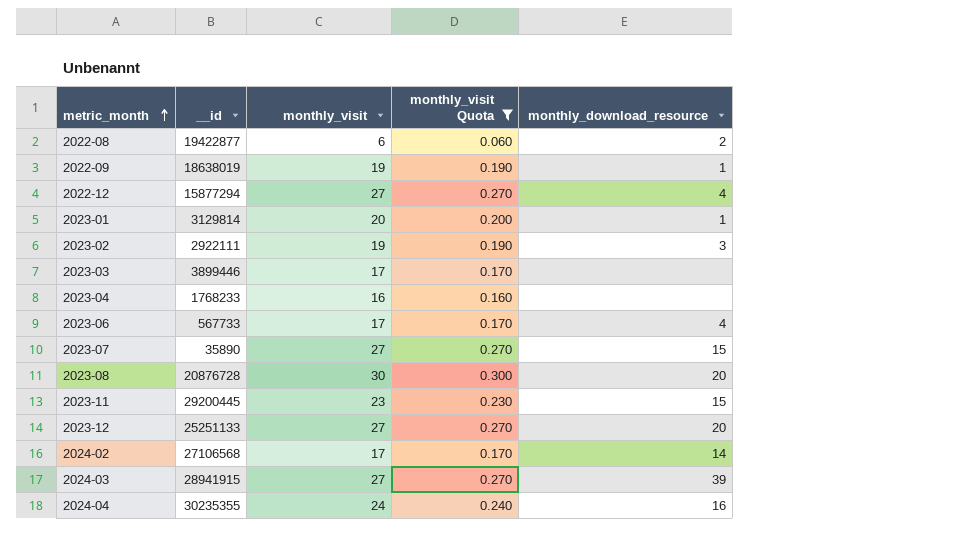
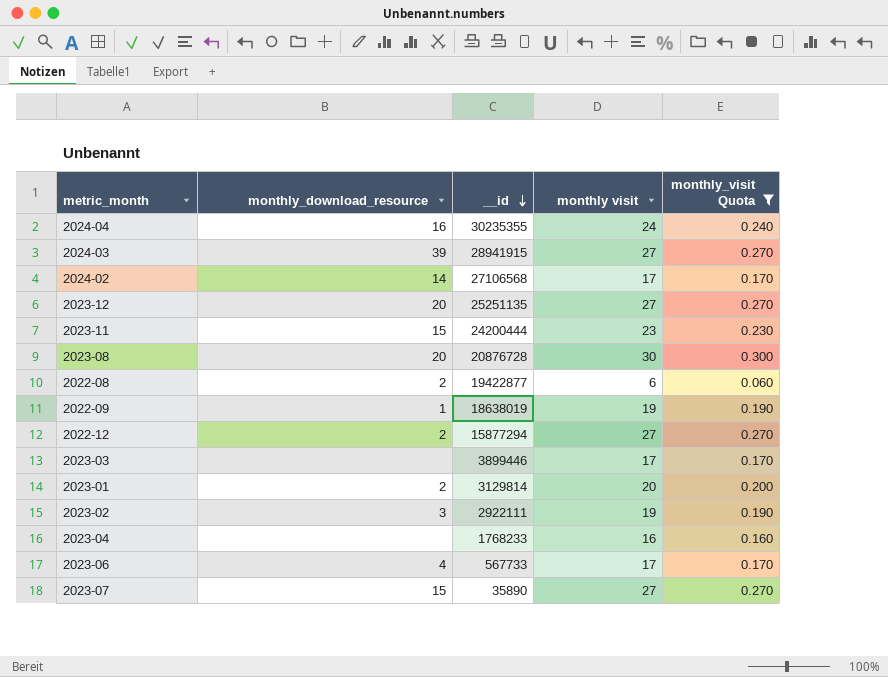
row order: metric_month ascending -> __id descending
column monthly_download_resource | position: 5 -> 2
column name: monthly_visit -> monthly visit
2023-12 | __id: 25251133 -> 25251135
2023-11 | __id: 29200445 -> 24200444
2022-12 | monthly_download_resource: 4 -> 2
2023-01 | monthly_download_resource: 1 -> 2

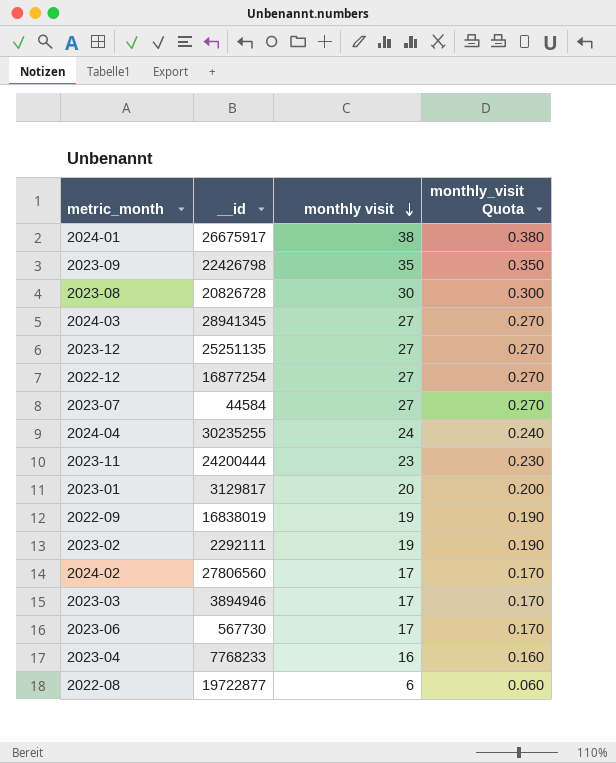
filter: monthly_visit Quota <= 0.300 -> none
row order: __id descending -> monthly visit descending
column monthly_download_resource | position: 2 -> none
2023-08 | __id: 20876728 -> 20826728
2024-03 | __id: 28941915 -> 28941345
2022-12 | __id: 15877294 -> 16877254
2023-07 | __id: 35890 -> 44584
2024-04 | __id: 30235355 -> 30235255
2023-01 | __id: 3129814 -> 3129817
2022-09 | __id: 18638019 -> 16838019
2023-02 | __id: 2922111 -> 2292111
2024-02 | __id: 27106568 -> 27806560
2023-03 | __id: 3899446 -> 3894946
2023-06 | __id: 567733 -> 567730
2023-04 | __id: 1768233 -> 7768233
2022-08 | __id: 19422877 -> 19722877

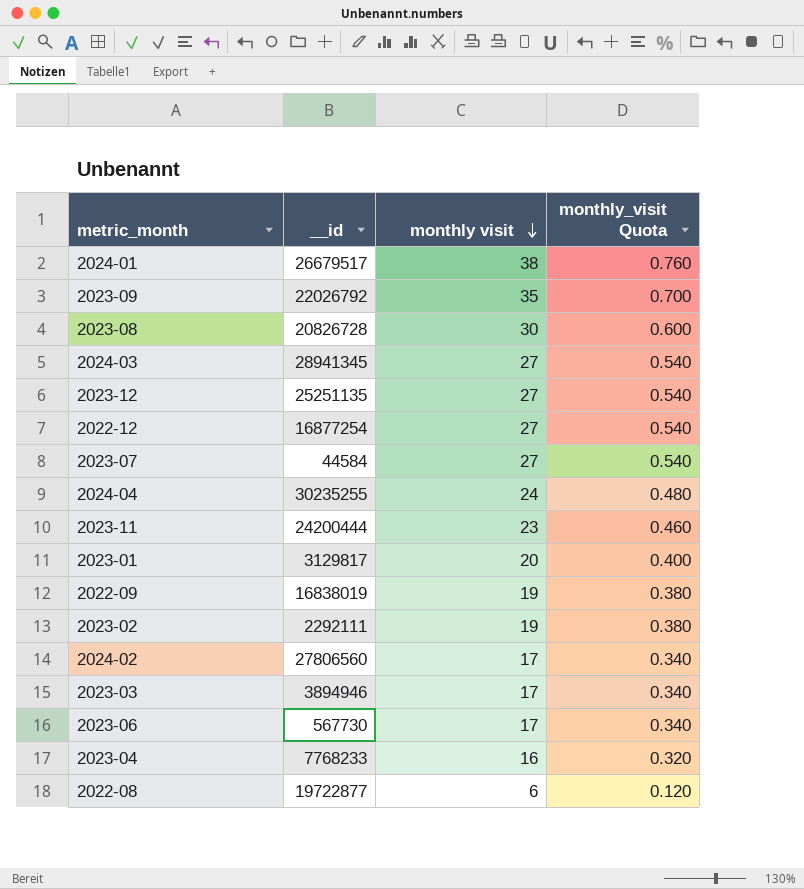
column monthly_visit Quota | formula: [monthly visit] * 0.01 -> [monthly visit] * 0.02
2024-01 | __id: 26675917 -> 26679517
2023-09 | __id: 22426798 -> 22026792

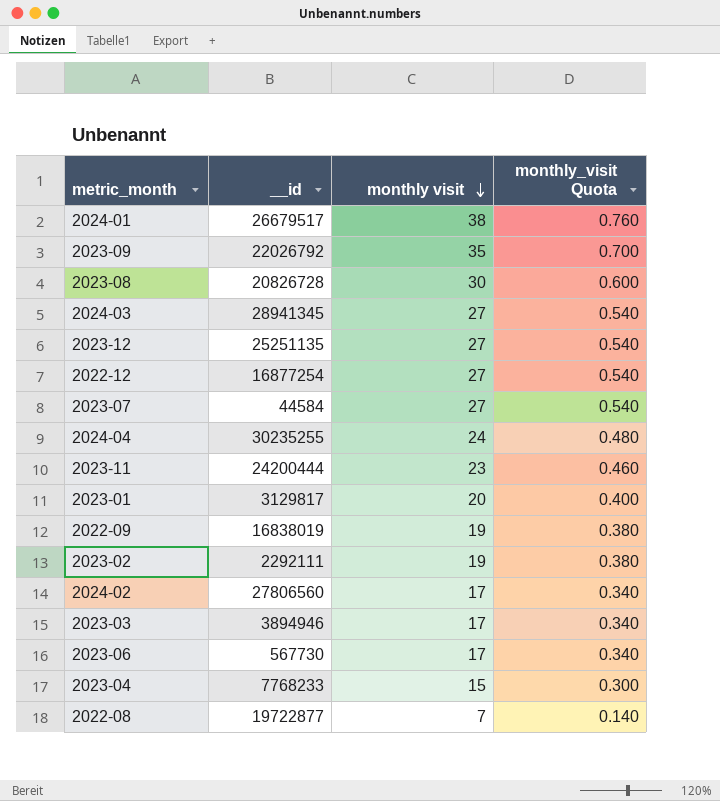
2023-04 | monthly visit: 16 -> 15
2023-04 | monthly_visit Quota: 0.320 -> 0.300
2022-08 | monthly visit: 6 -> 7
2022-08 | monthly_visit Quota: 0.120 -> 0.140

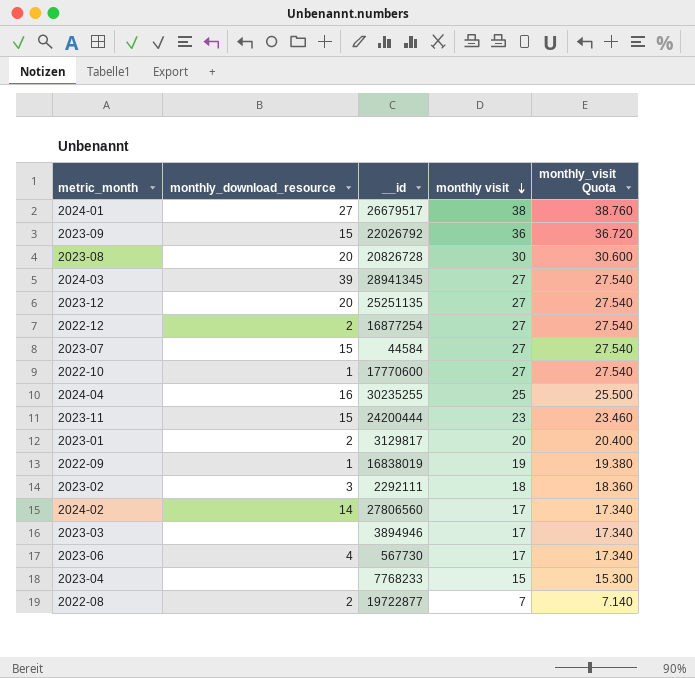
column monthly_download_resource | position: none -> 2
column monthly_visit Quota | formula: [monthly visit] * 0.02 -> [monthly visit] * 1.02
2023-09 | monthly visit: 35 -> 36
row 2022-10: none -> 1 | 17770600 | 27 | 27.540
2024-04 | monthly visit: 24 -> 25
2023-02 | monthly visit: 19 -> 18

